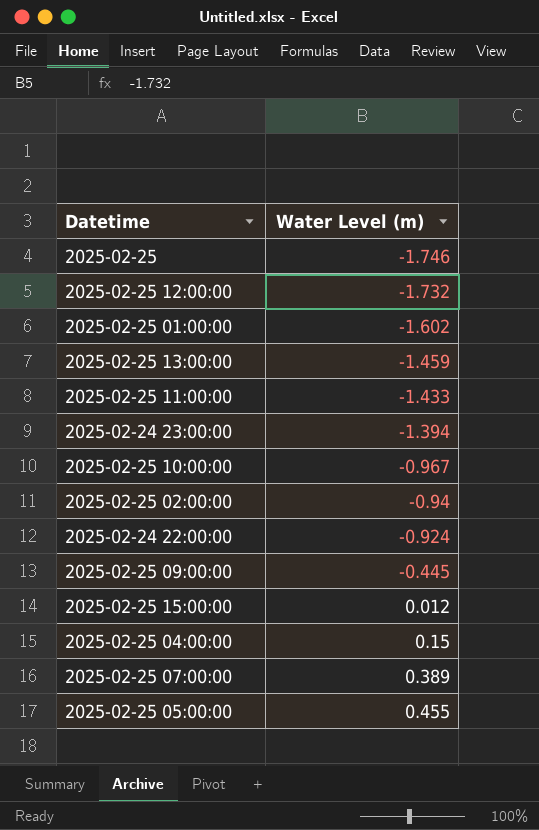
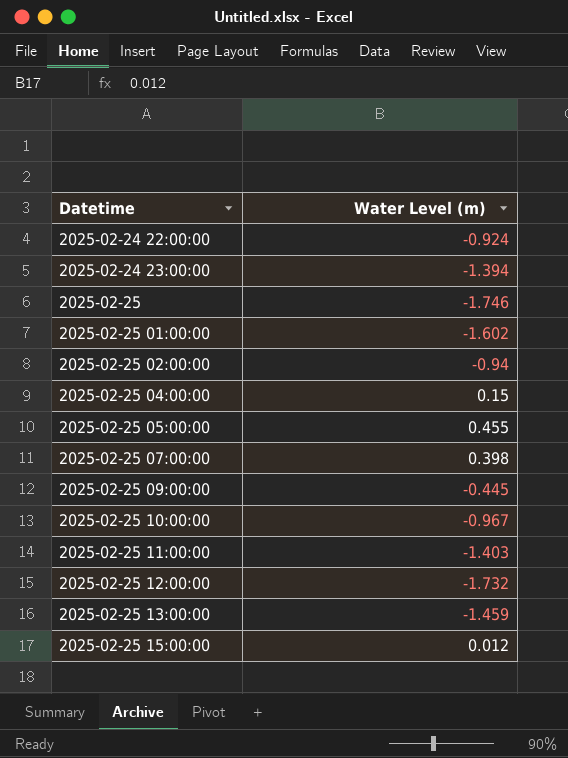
row order: Water Level (m) ascending -> Datetime ascending
2025-02-25 07:00:00 | Water Level (m): 0.389 -> 0.398
2025-02-25 11:00:00 | Water Level (m): -1.433 -> -1.403

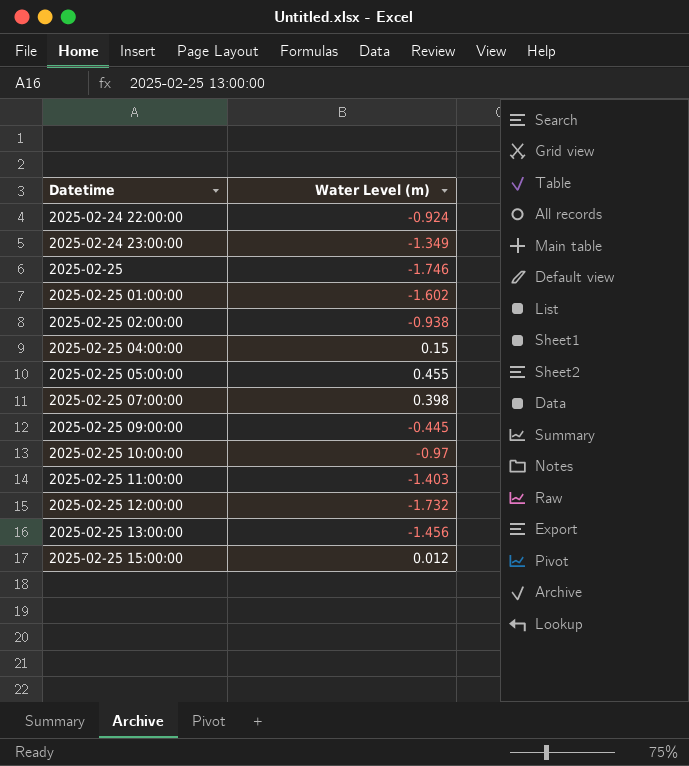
2025-02-24 23:00:00 | Water Level (m): -1.394 -> -1.349
2025-02-25 02:00:00 | Water Level (m): -0.94 -> -0.938
2025-02-25 10:00:00 | Water Level (m): -0.967 -> -0.97
2025-02-25 13:00:00 | Water Level (m): -1.459 -> -1.456

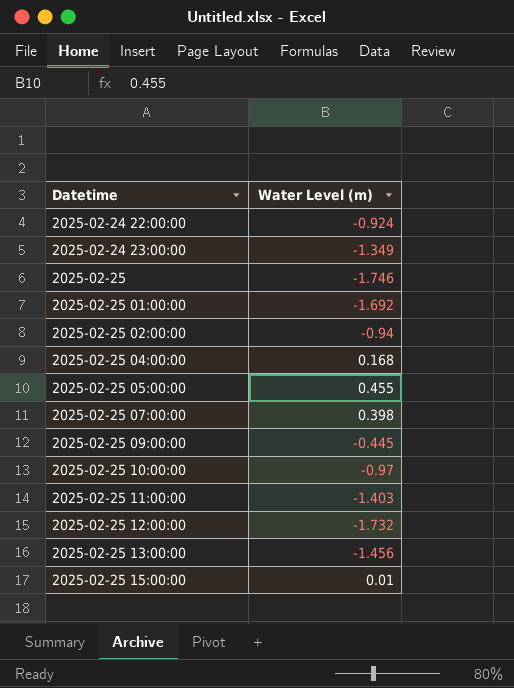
2025-02-25 01:00:00 | Water Level (m): -1.602 -> -1.692
2025-02-25 02:00:00 | Water Level (m): -0.938 -> -0.94
2025-02-25 04:00:00 | Water Level (m): 0.15 -> 0.168
2025-02-25 15:00:00 | Water Level (m): 0.012 -> 0.01

